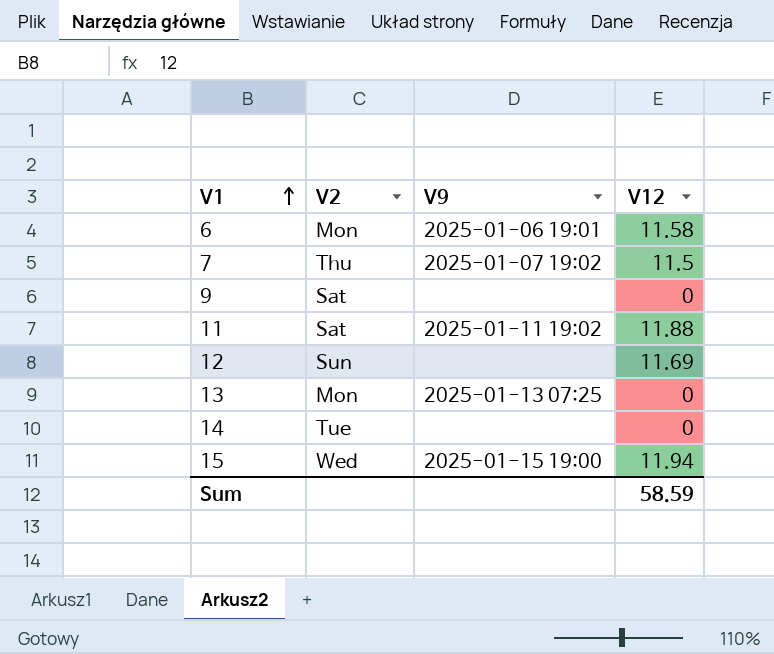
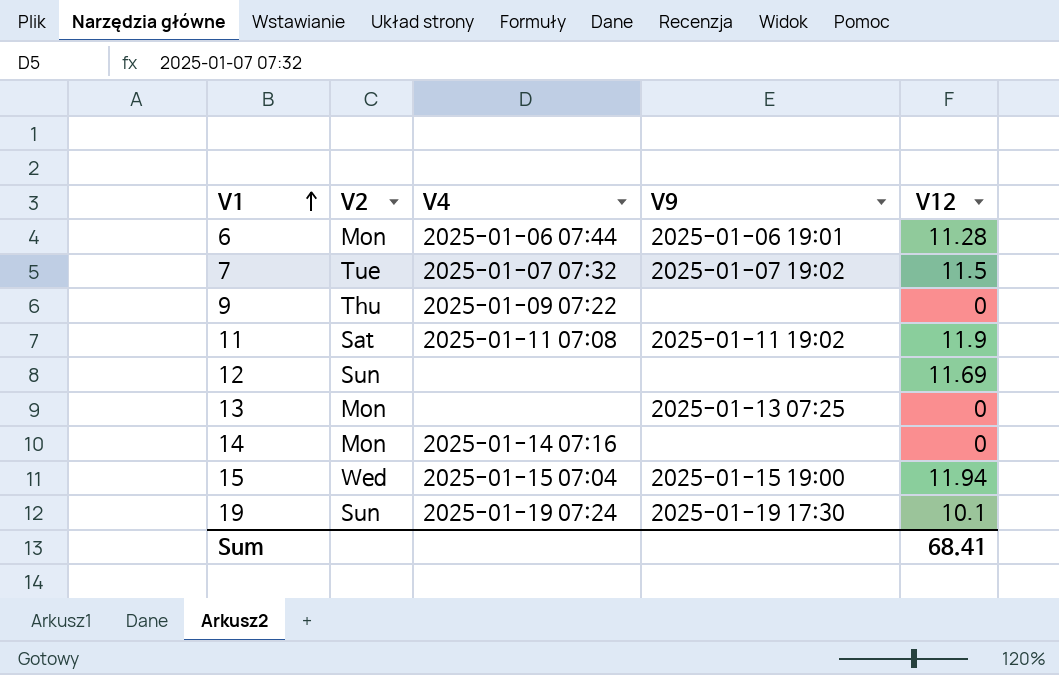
column V4 | position: none -> 3
6 | V12: 11.58 -> 11.28
7 | V2: Thu -> Tue
9 | V2: Sat -> Thu
11 | V12: 11.88 -> 11.9
14 | V2: Tue -> Mon
row 19: none -> Sun | 2025-01-19 07:24 | 2025-01-19 17:30 | 10.1
Sum | V12: 58.59 -> 68.41

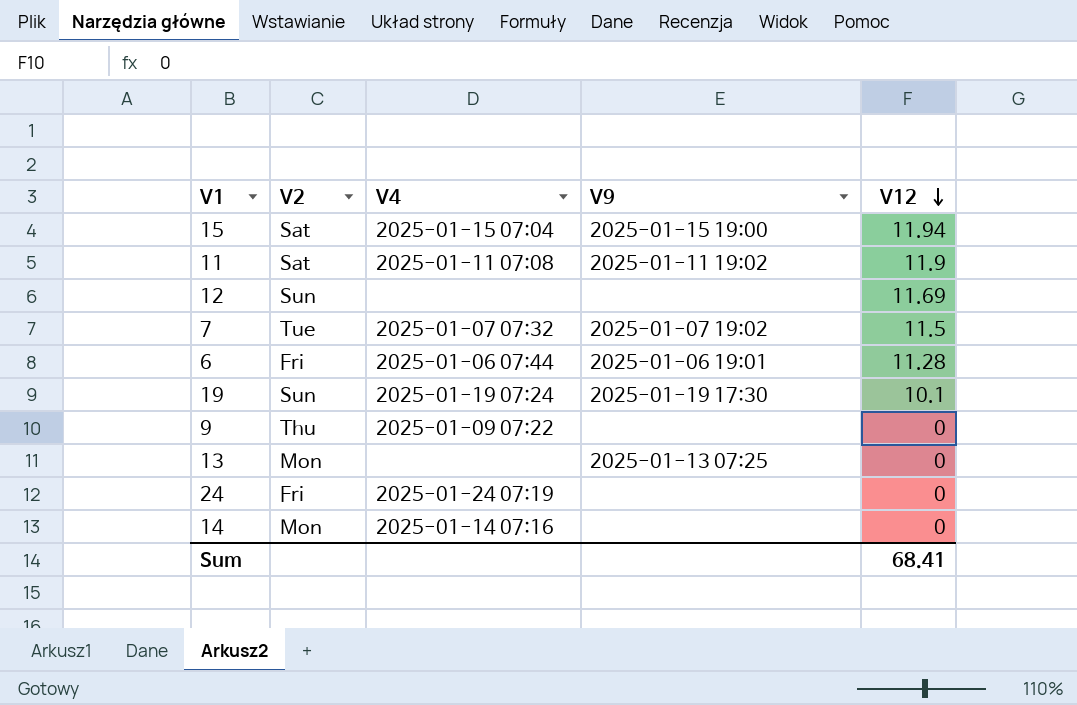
row order: V1 ascending -> V12 descending
15 | V2: Wed -> Sat
6 | V2: Mon -> Fri
row 24: none -> Fri | 2025-01-24 07:19 | none | 0

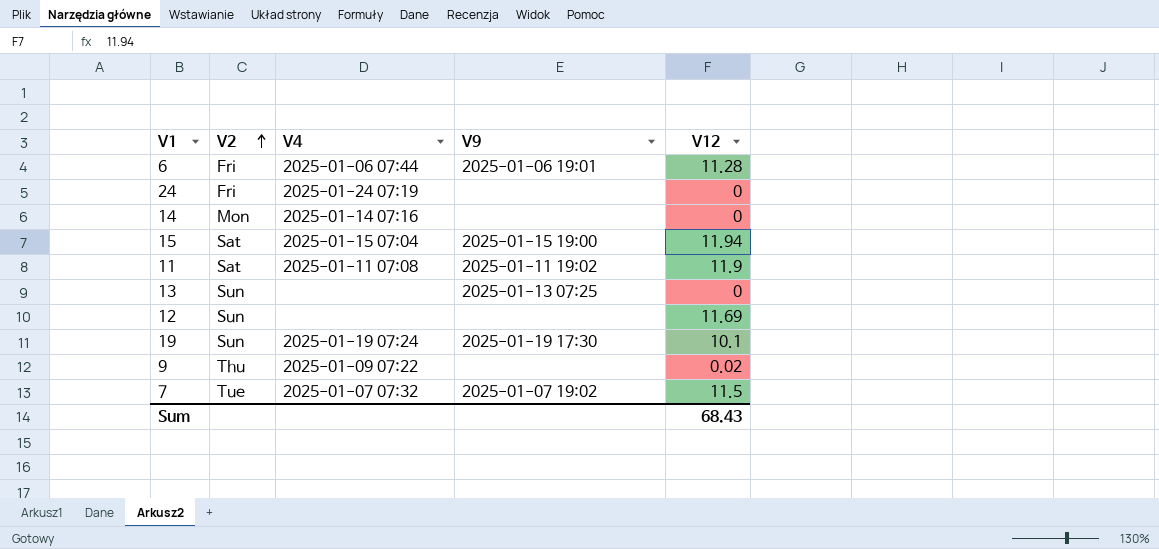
row order: V12 descending -> V2 ascending
13 | V2: Mon -> Sun
9 | V12: 0 -> 0.02
Sum | V12: 68.41 -> 68.43

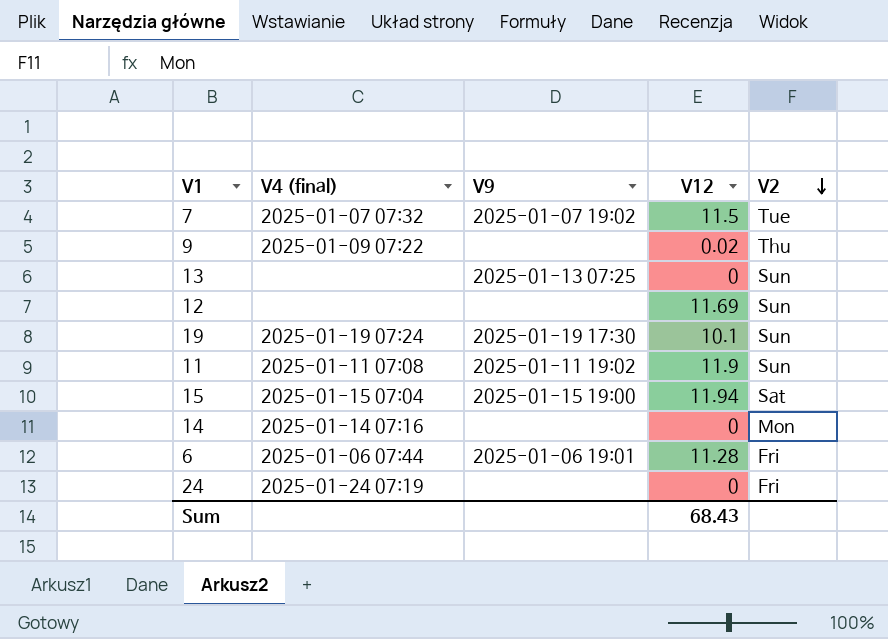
row order: V2 ascending -> V2 descending
column name: V4 -> V4 (final)
column V2 | position: 2 -> 5
11 | V2: Sat -> Sun

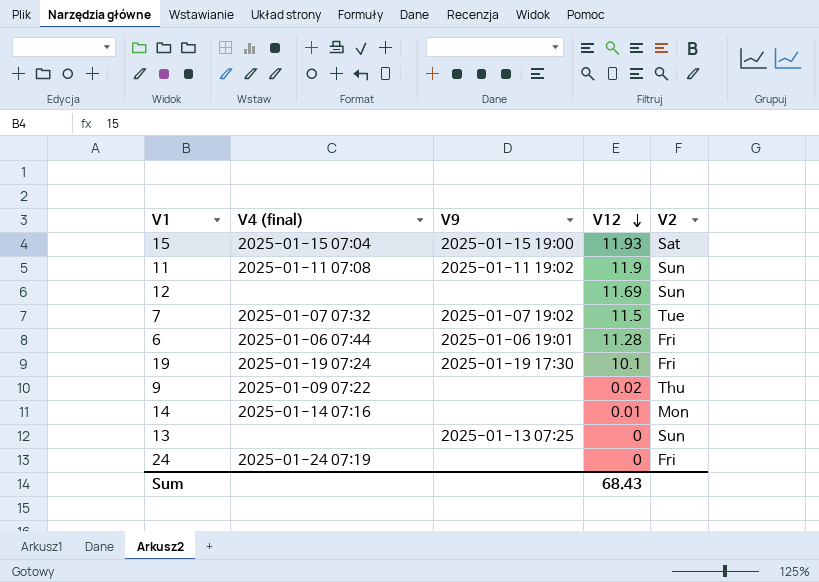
row order: V2 descending -> V12 descending
15 | V12: 11.94 -> 11.93
19 | V2: Sun -> Fri
14 | V12: 0 -> 0.01

